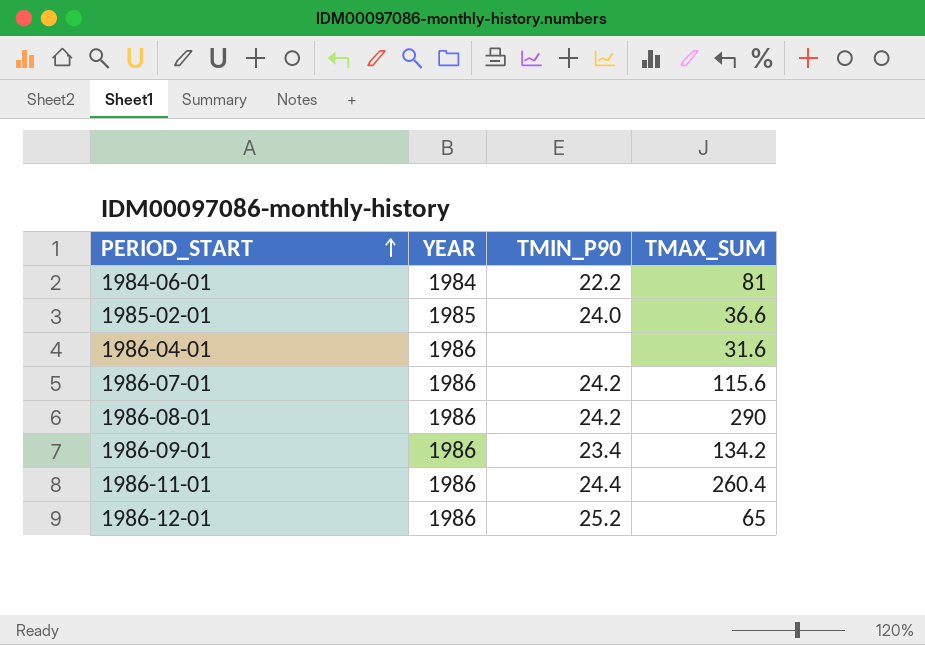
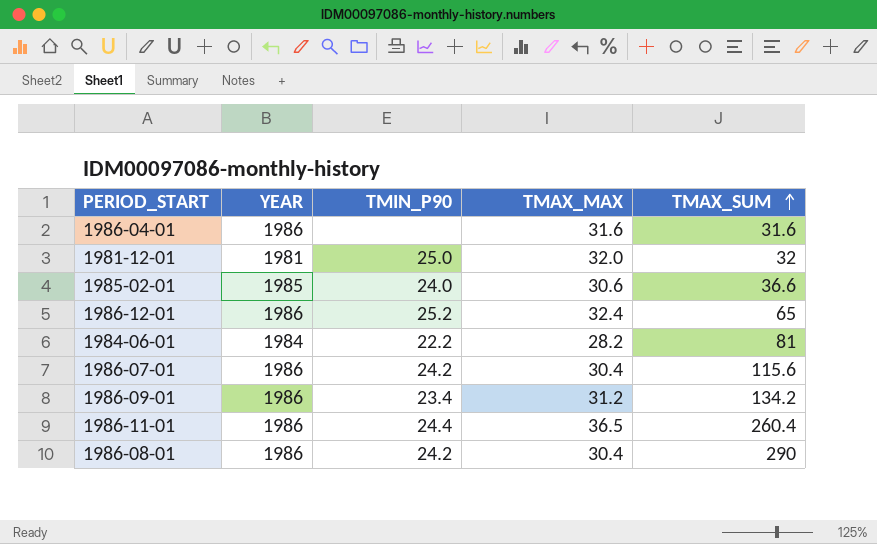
row order: PERIOD_START ascending -> TMAX_SUM ascending
column TMAX_MAX | position: none -> 4
row 1981-12-01: none -> 1981 | 25.0 | 32.0 | 32

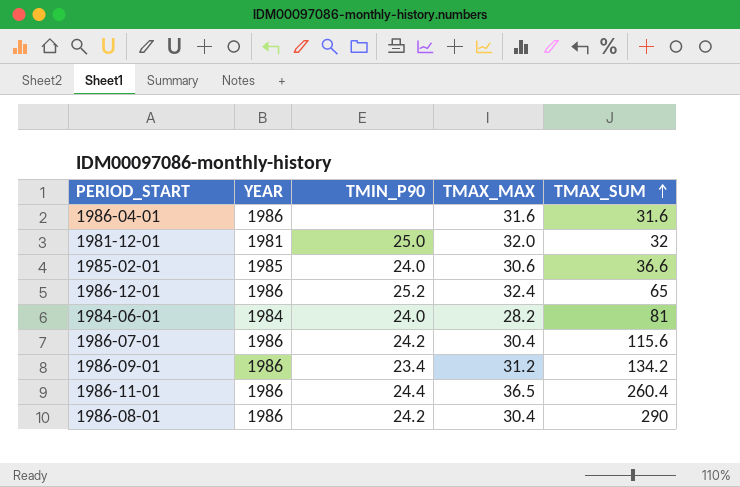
1984-06-01 | TMIN_P90: 22.2 -> 24.0

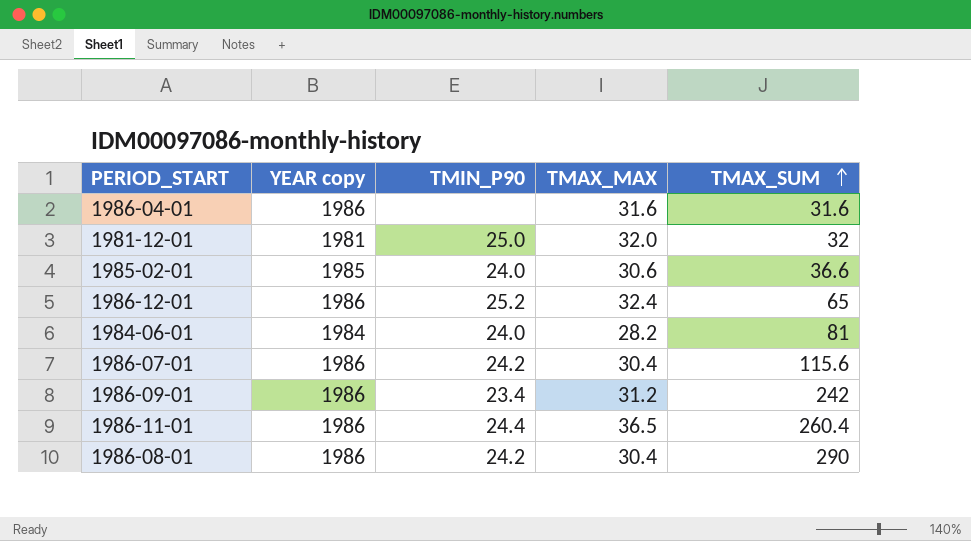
column name: YEAR -> YEAR copy
1986-09-01 | TMAX_SUM: 134.2 -> 242

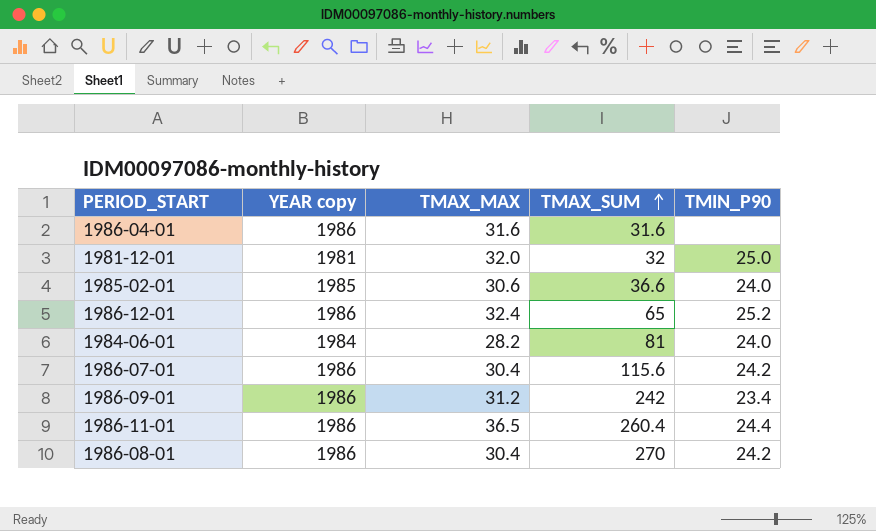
column TMIN_P90 | position: 3 -> 5
1986-08-01 | TMAX_SUM: 290 -> 270

